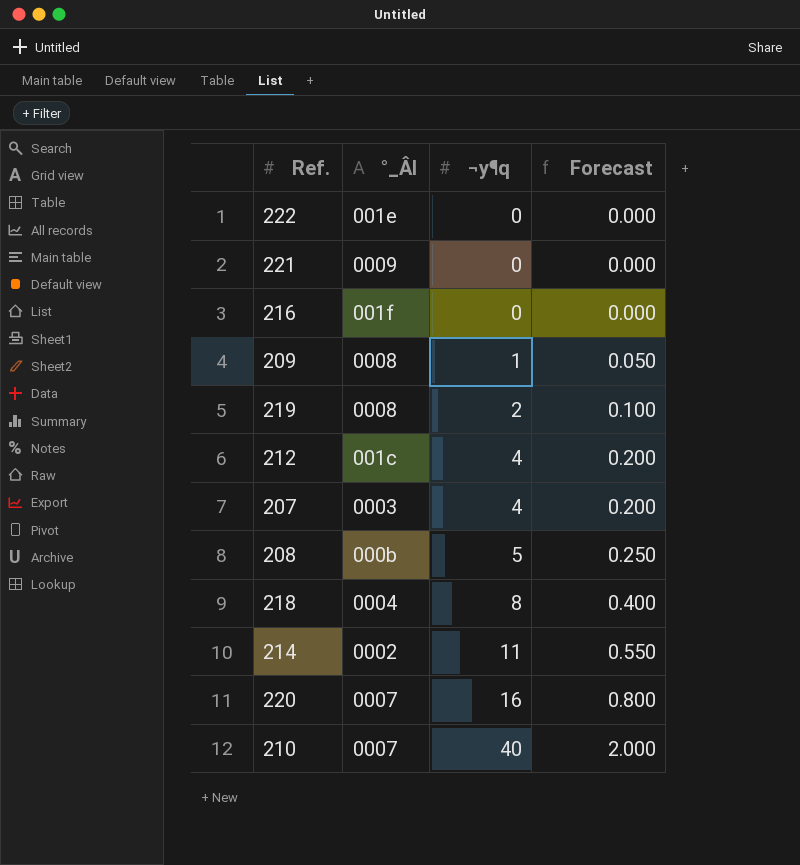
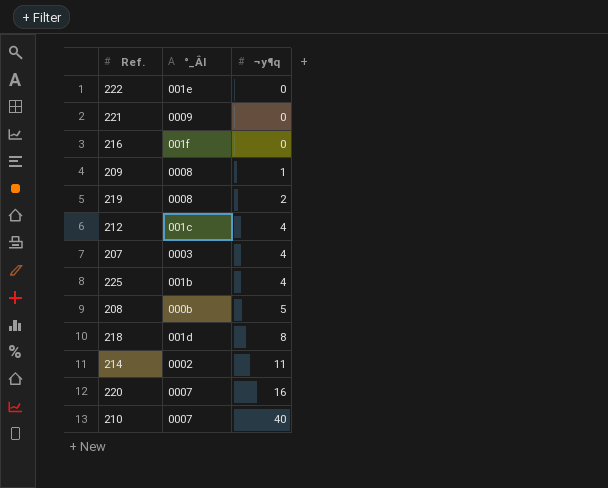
column Forecast | formula: [¬y¶q] * 0.05 -> none
row 225: none -> 001b | 4
218 | °_ÂI: 0004 -> 001d

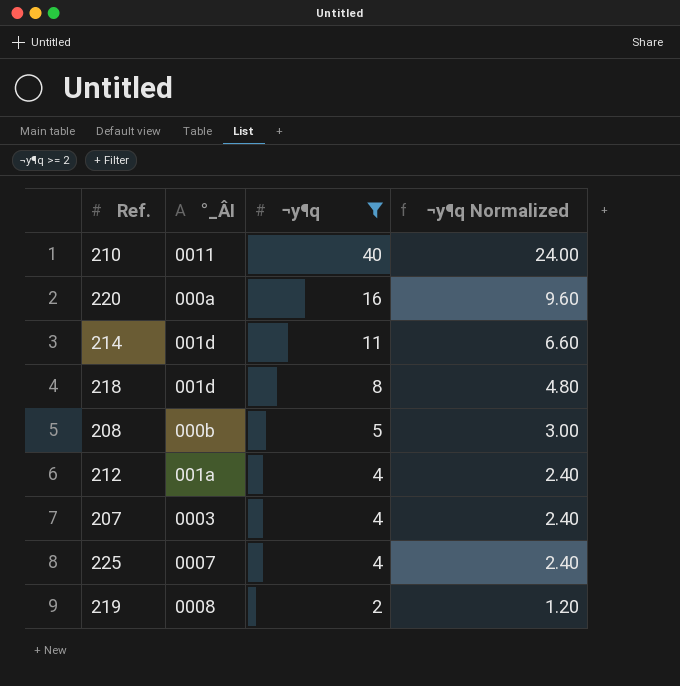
filter: none -> ¬y¶q >= 2
row order: ¬y¶q ascending -> ¬y¶q descending
column ¬y¶q Normalized | formula: none -> [¬y¶q] * 0.6
210 | °_ÂI: 0007 -> 0011
220 | °_ÂI: 0007 -> 000a
214 | °_ÂI: 0002 -> 001d
212 | °_ÂI: 001c -> 001a
225 | °_ÂI: 001b -> 0007

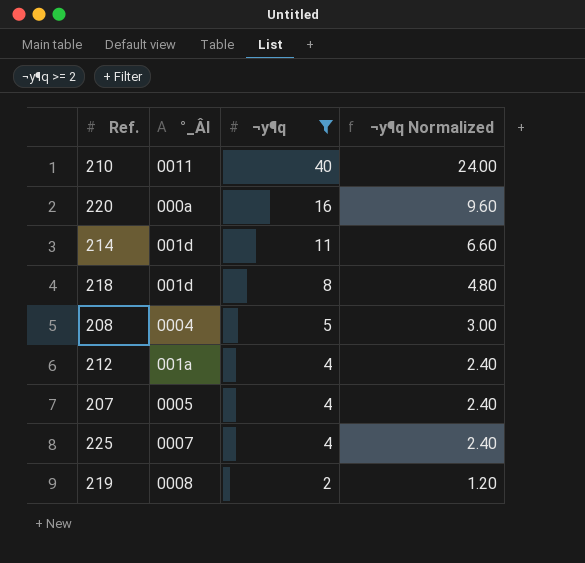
208 | °_ÂI: 000b -> 0004
207 | °_ÂI: 0003 -> 0005

